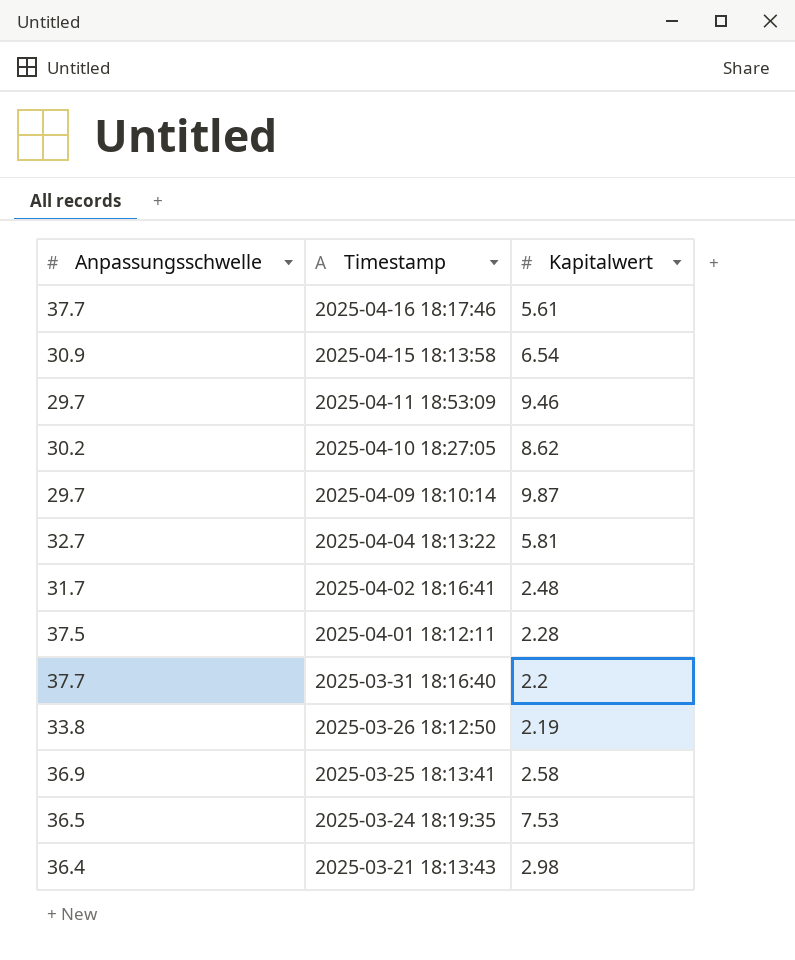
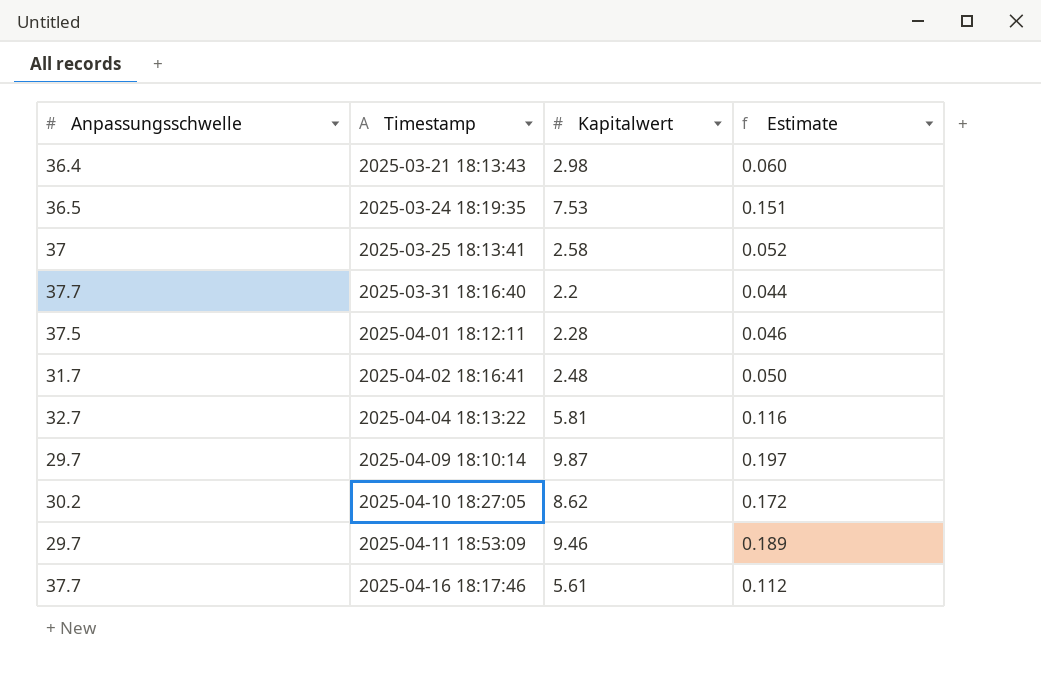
row order: Timestamp descending -> Timestamp ascending
column Estimate | formula: none -> [Kapitalwert] * 0.02
row 2025-04-15 18:13:58: 30.9 | 6.54 -> none
row 2025-03-26 18:12:50: 33.8 | 2.19 -> none
2025-03-25 18:13:41 | Anpassungsschwelle: 36.9 -> 37

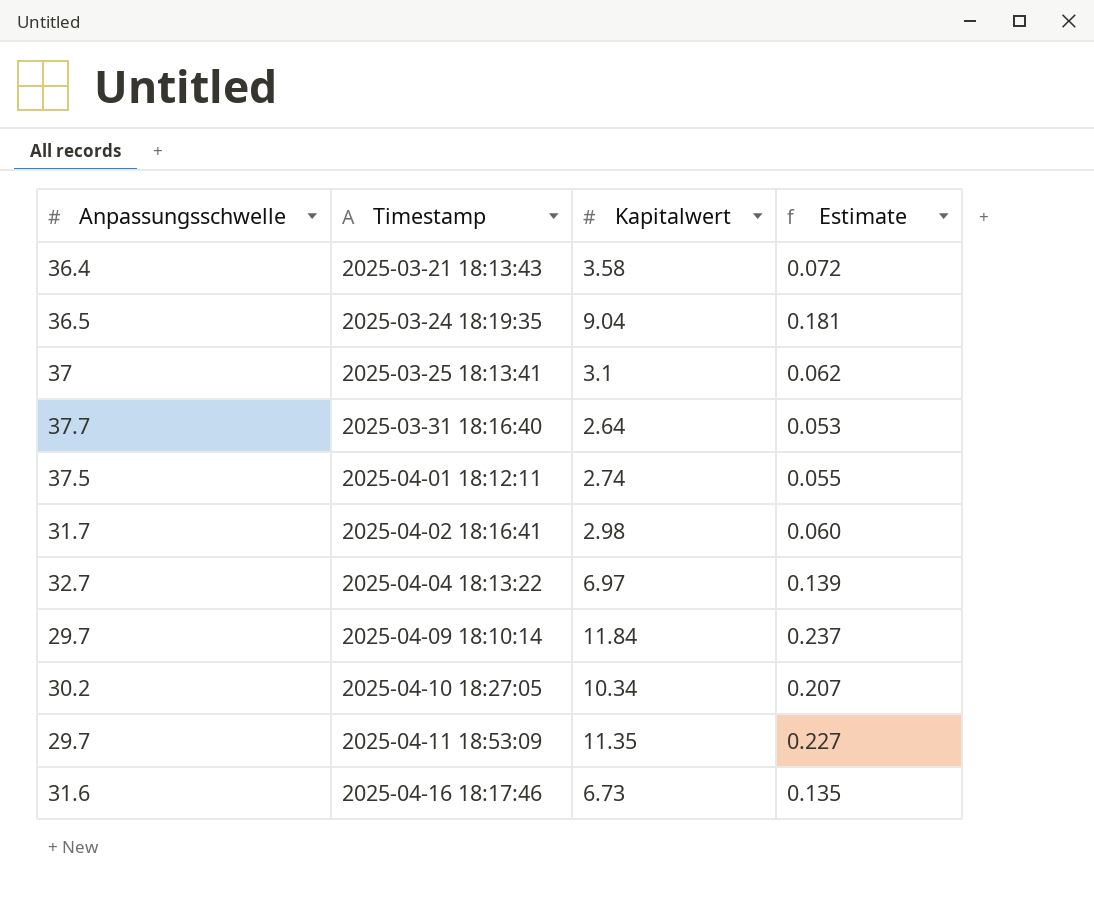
2025-03-21 18:13:43 | Kapitalwert: 2.98 -> 3.58
2025-03-21 18:13:43 | Estimate: 0.060 -> 0.072
2025-03-24 18:19:35 | Kapitalwert: 7.53 -> 9.04
2025-03-24 18:19:35 | Estimate: 0.151 -> 0.181
2025-03-25 18:13:41 | Kapitalwert: 2.58 -> 3.1
2025-03-25 18:13:41 | Estimate: 0.052 -> 0.062
2025-03-31 18:16:40 | Kapitalwert: 2.2 -> 2.64
2025-03-31 18:16:40 | Estimate: 0.044 -> 0.053
2025-04-01 18:12:11 | Kapitalwert: 2.28 -> 2.74
2025-04-01 18:12:11 | Estimate: 0.046 -> 0.055
2025-04-02 18:16:41 | Kapitalwert: 2.48 -> 2.98
2025-04-02 18:16:41 | Estimate: 0.050 -> 0.060
2025-04-04 18:13:22 | Kapitalwert: 5.81 -> 6.97
2025-04-04 18:13:22 | Estimate: 0.116 -> 0.139
2025-04-09 18:10:14 | Kapitalwert: 9.87 -> 11.84
2025-04-09 18:10:14 | Estimate: 0.197 -> 0.237
2025-04-10 18:27:05 | Kapitalwert: 8.62 -> 10.34
2025-04-10 18:27:05 | Estimate: 0.172 -> 0.207
2025-04-11 18:53:09 | Kapitalwert: 9.46 -> 11.35
2025-04-11 18:53:09 | Estimate: 0.189 -> 0.227
2025-04-16 18:17:46 | Anpassungsschwelle: 37.7 -> 31.6
2025-04-16 18:17:46 | Kapitalwert: 5.61 -> 6.73
2025-04-16 18:17:46 | Estimate: 0.112 -> 0.135

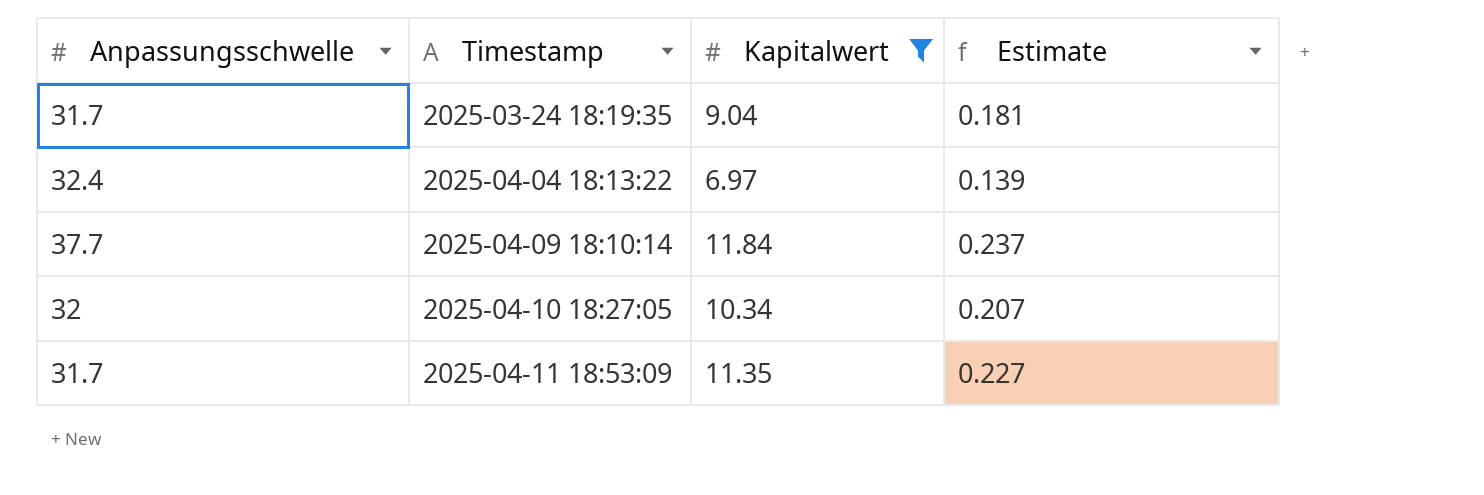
filter: none -> Kapitalwert >= 6.97
2025-03-24 18:19:35 | Anpassungsschwelle: 36.5 -> 31.7
2025-04-04 18:13:22 | Anpassungsschwelle: 32.7 -> 32.4
2025-04-09 18:10:14 | Anpassungsschwelle: 29.7 -> 37.7
2025-04-10 18:27:05 | Anpassungsschwelle: 30.2 -> 32
2025-04-11 18:53:09 | Anpassungsschwelle: 29.7 -> 31.7

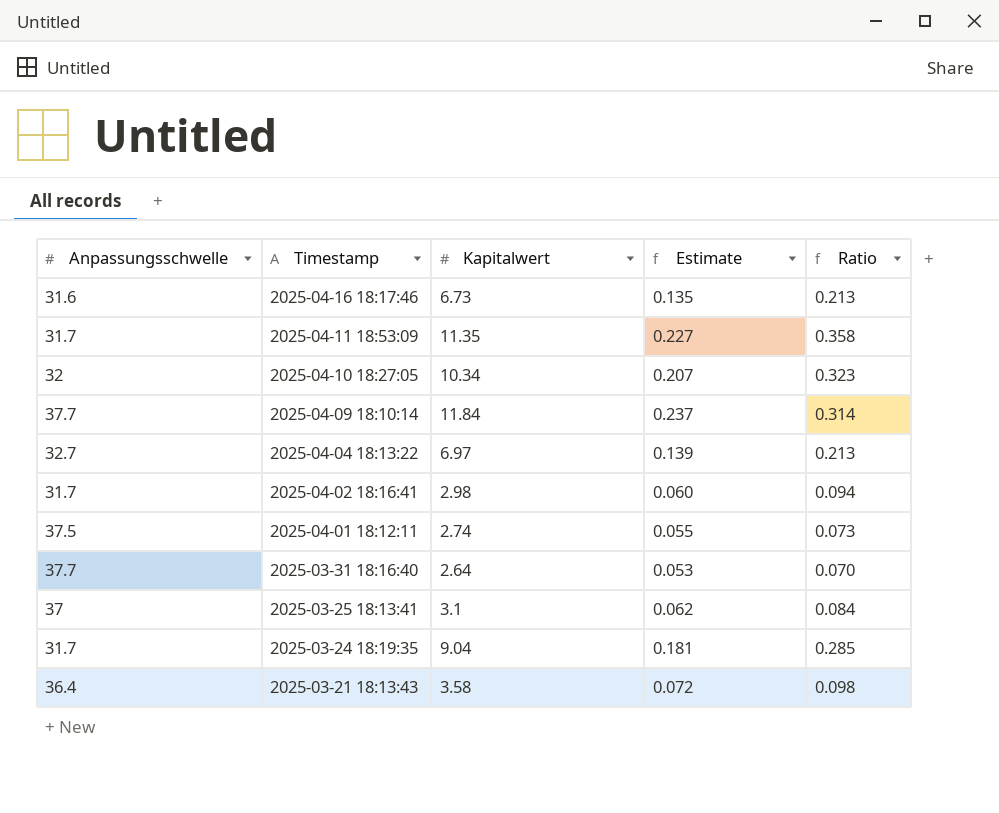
filter: Kapitalwert >= 6.97 -> none
row order: Timestamp ascending -> Timestamp descending
column Ratio | formula: none -> [Kapitalwert] / [Anpassungsschwelle]
2025-04-04 18:13:22 | Anpassungsschwelle: 32.4 -> 32.7

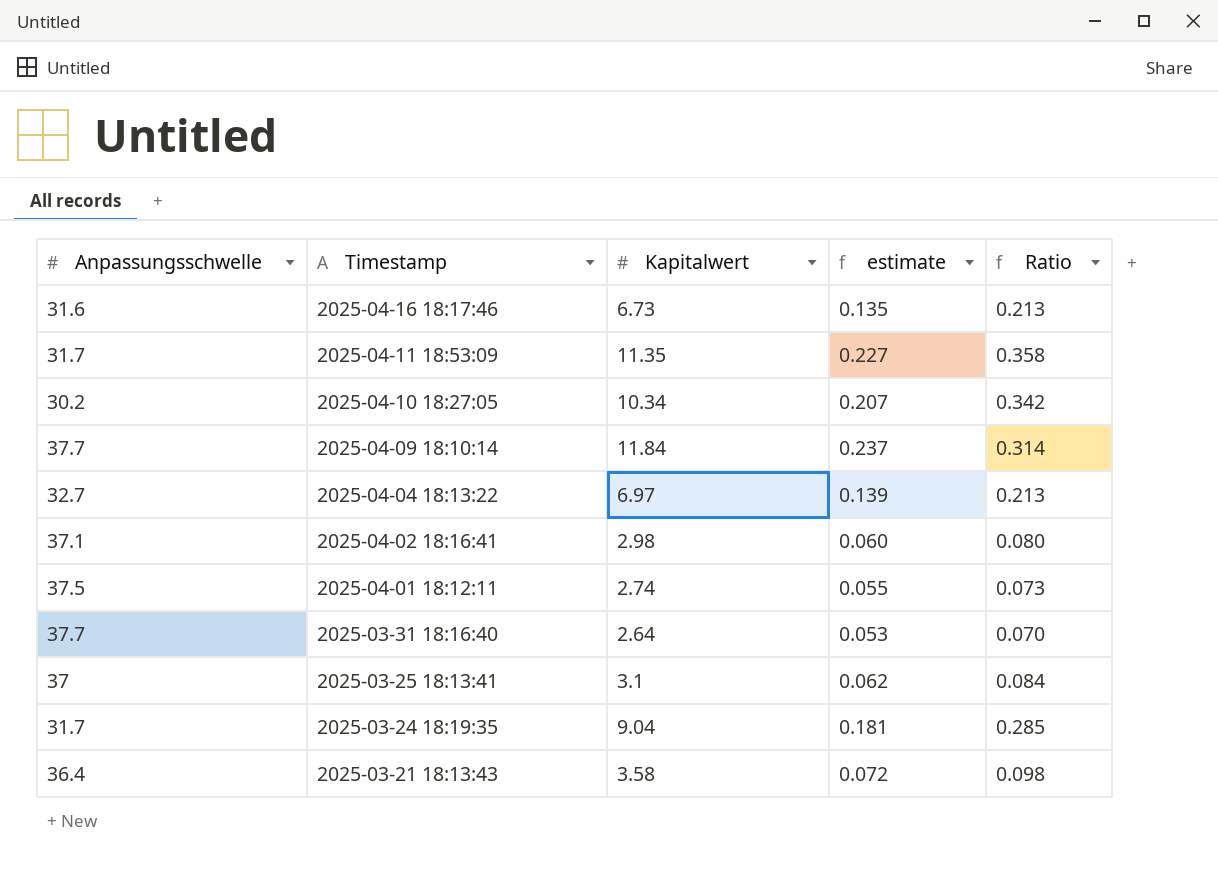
column name: Estimate -> estimate
2025-04-10 18:27:05 | Anpassungsschwelle: 32 -> 30.2
2025-04-10 18:27:05 | Ratio: 0.323 -> 0.342
2025-04-02 18:16:41 | Anpassungsschwelle: 31.7 -> 37.1
2025-04-02 18:16:41 | Ratio: 0.094 -> 0.080

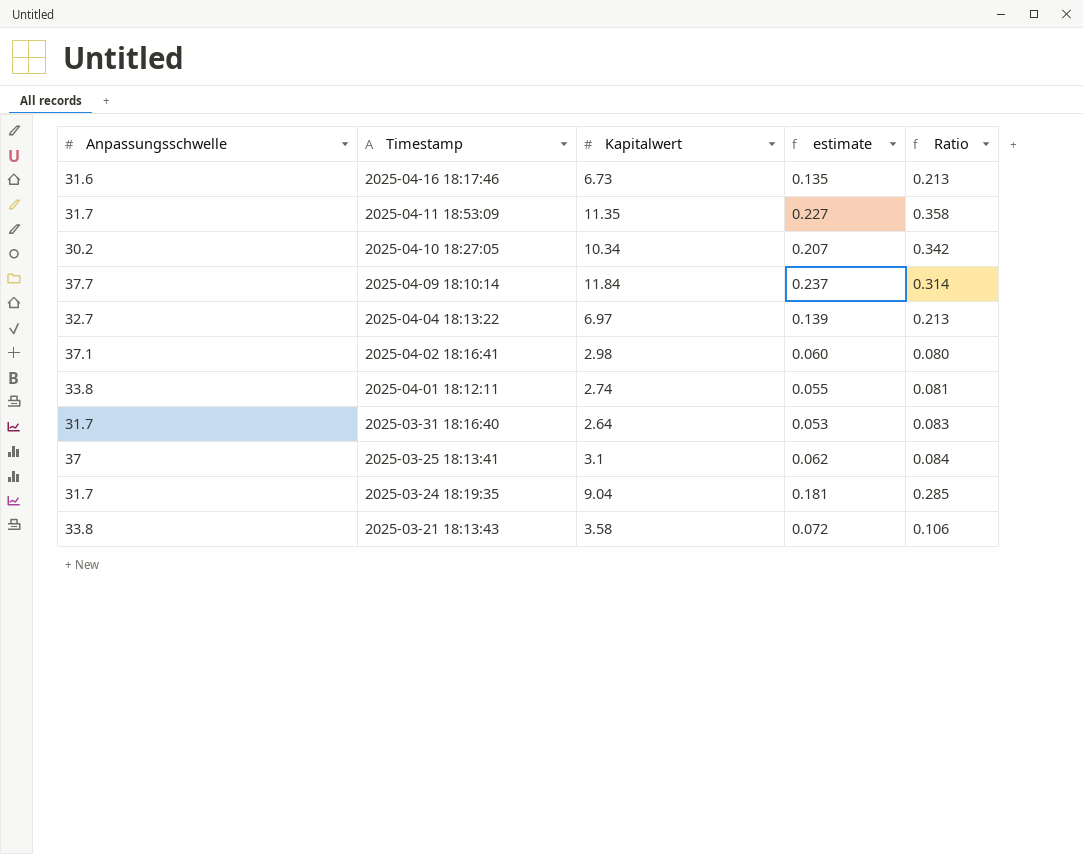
2025-04-01 18:12:11 | Anpassungsschwelle: 37.5 -> 33.8
2025-04-01 18:12:11 | Ratio: 0.073 -> 0.081
2025-03-31 18:16:40 | Anpassungsschwelle: 37.7 -> 31.7
2025-03-31 18:16:40 | Ratio: 0.070 -> 0.083
2025-03-21 18:13:43 | Anpassungsschwelle: 36.4 -> 33.8
2025-03-21 18:13:43 | Ratio: 0.098 -> 0.106

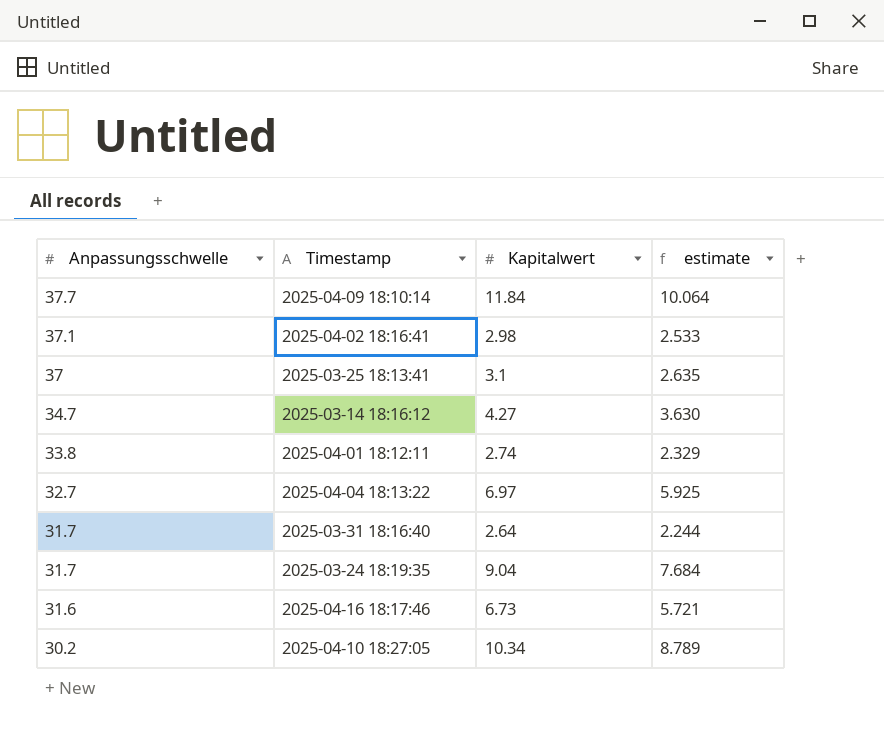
row order: Timestamp descending -> Anpassungsschwelle descending
column Ratio | formula: [Kapitalwert] / [Anpassungsschwelle] -> none
column estimate | formula: [Kapitalwert] * 0.02 -> [Kapitalwert] * 0.85
row 2025-04-11 18:53:09: 31.7 | 11.35 | 0.227 | 0.358 -> none
row 2025-03-21 18:13:43: 33.8 | 3.58 | 0.072 | 0.106 -> none
row 2025-03-14 18:16:12: none -> 34.7 | 4.27 | 3.630

